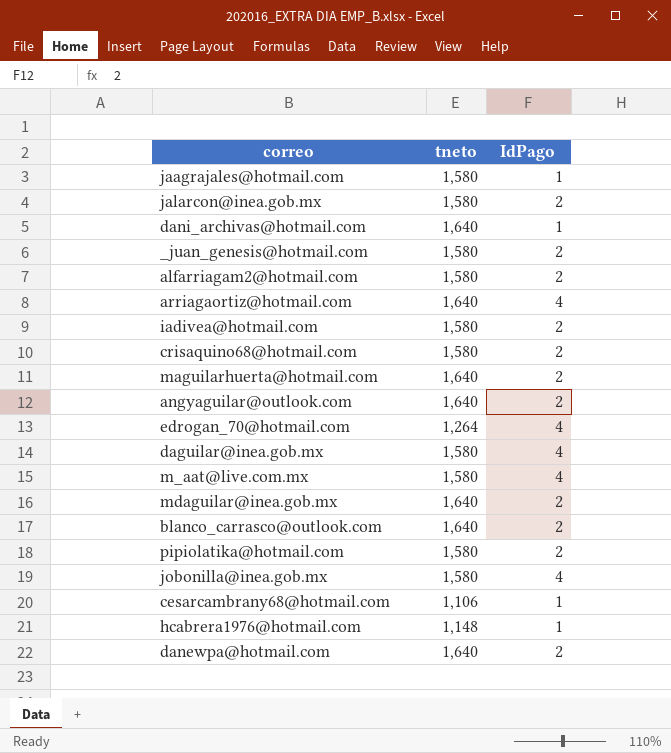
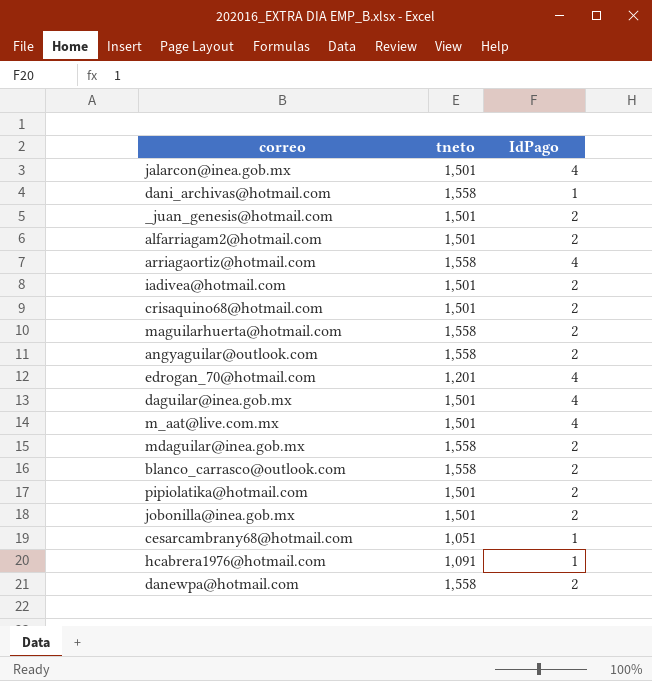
row jaagrajales@hotmail.com: 1,580 | 1 -> none
jalarcon@inea.gob.mx | tneto: 1,580 -> 1,501
jalarcon@inea.gob.mx | IdPago: 2 -> 4
dani_archivas@hotmail.com | tneto: 1,640 -> 1,558
_juan_genesis@hotmail.com | tneto: 1,580 -> 1,501
alfarriagam2@hotmail.com | tneto: 1,580 -> 1,501
arriagaortiz@hotmail.com | tneto: 1,640 -> 1,558
iadivea@hotmail.com | tneto: 1,580 -> 1,501
crisaquino68@hotmail.com | tneto: 1,580 -> 1,501
maguilarhuerta@hotmail.com | tneto: 1,640 -> 1,558
angyaguilar@outlook.com | tneto: 1,640 -> 1,558
edrogan_70@hotmail.com | tneto: 1,264 -> 1,201
daguilar@inea.gob.mx | tneto: 1,580 -> 1,501
m_aat@live.com.mx | tneto: 1,580 -> 1,501
mdaguilar@inea.gob.mx | tneto: 1,640 -> 1,558
blanco_carrasco@outlook.com | tneto: 1,640 -> 1,558
pipiolatika@hotmail.com | tneto: 1,580 -> 1,501
jobonilla@inea.gob.mx | tneto: 1,580 -> 1,501
jobonilla@inea.gob.mx | IdPago: 4 -> 2
cesarcambrany68@hotmail.com | tneto: 1,106 -> 1,051
hcabrera1976@hotmail.com | tneto: 1,148 -> 1,091
danewpa@hotmail.com | tneto: 1,640 -> 1,558

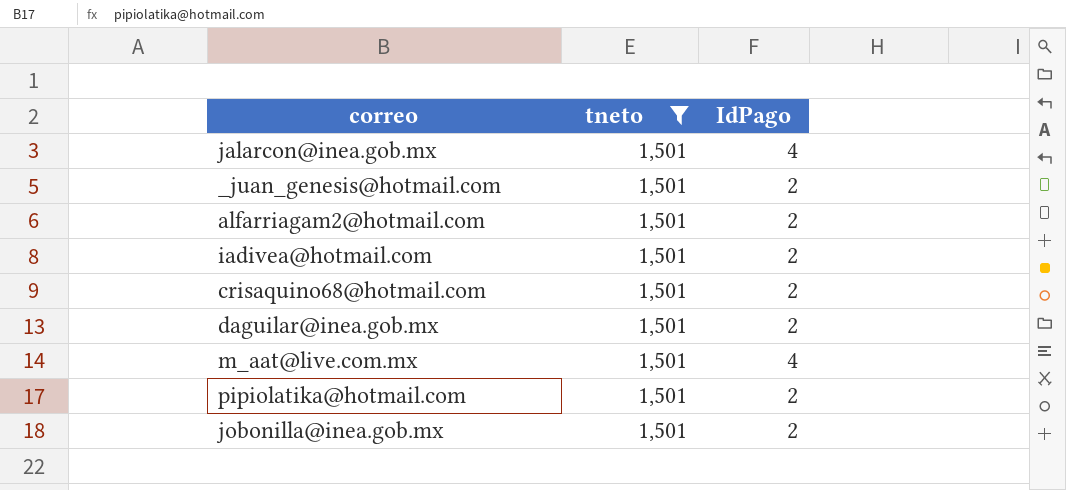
filter: none -> tneto = 1,501
daguilar@inea.gob.mx | IdPago: 4 -> 2

